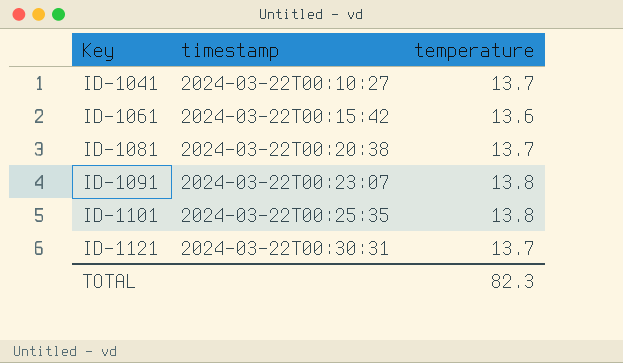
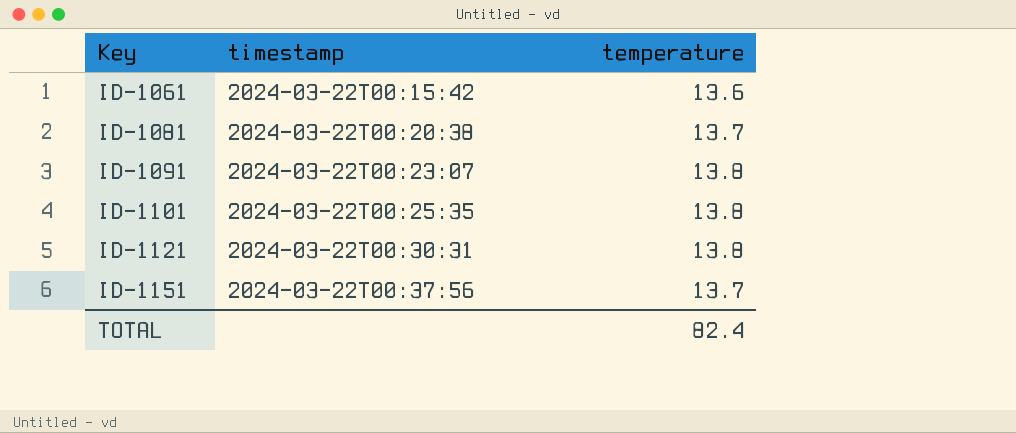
row ID-1041: 2024-03-22T00:10:27 | 13.7 -> none
ID-1121 | temperature: 13.7 -> 13.8
row ID-1151: none -> 2024-03-22T00:37:56 | 13.7
TOTAL | temperature: 82.3 -> 82.4

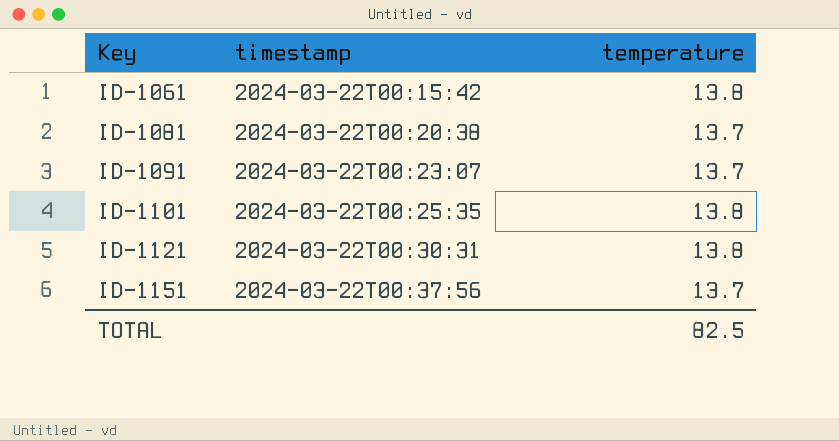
ID-1061 | temperature: 13.6 -> 13.8
ID-1091 | temperature: 13.8 -> 13.7
TOTAL | temperature: 82.4 -> 82.5

